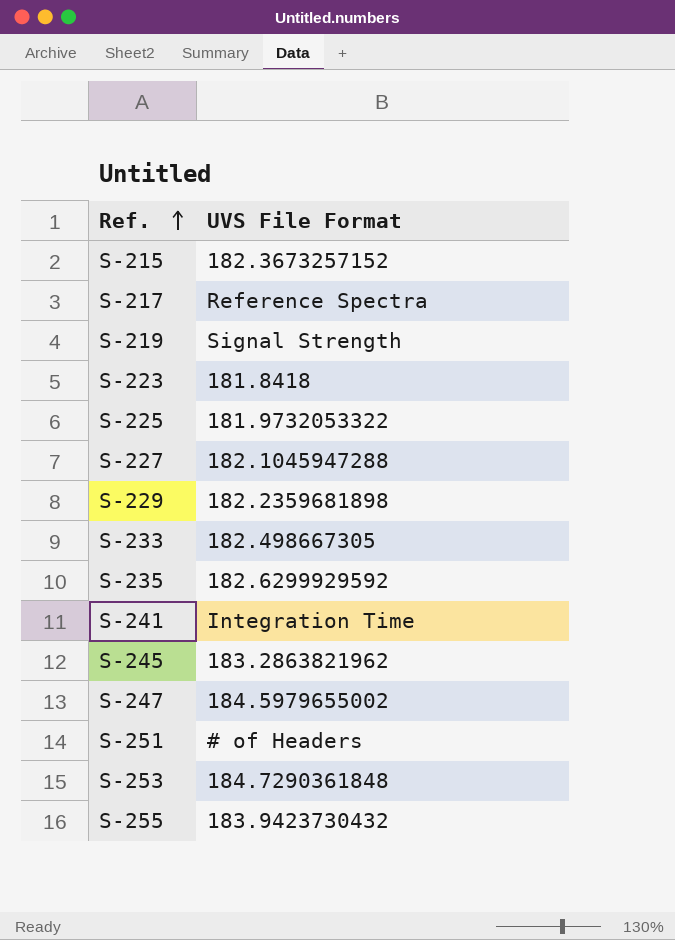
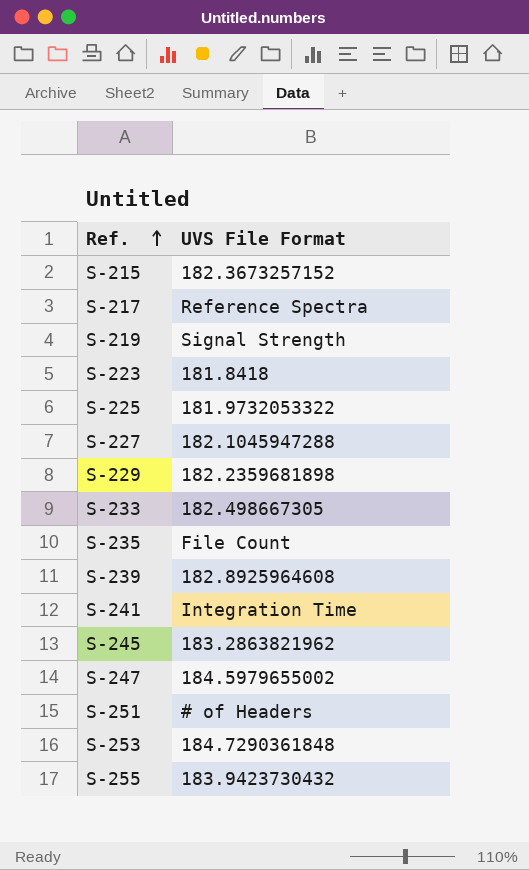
S-235 | UVS File Format: 182.6299929592 -> File Count
row S-239: none -> 182.8925964608

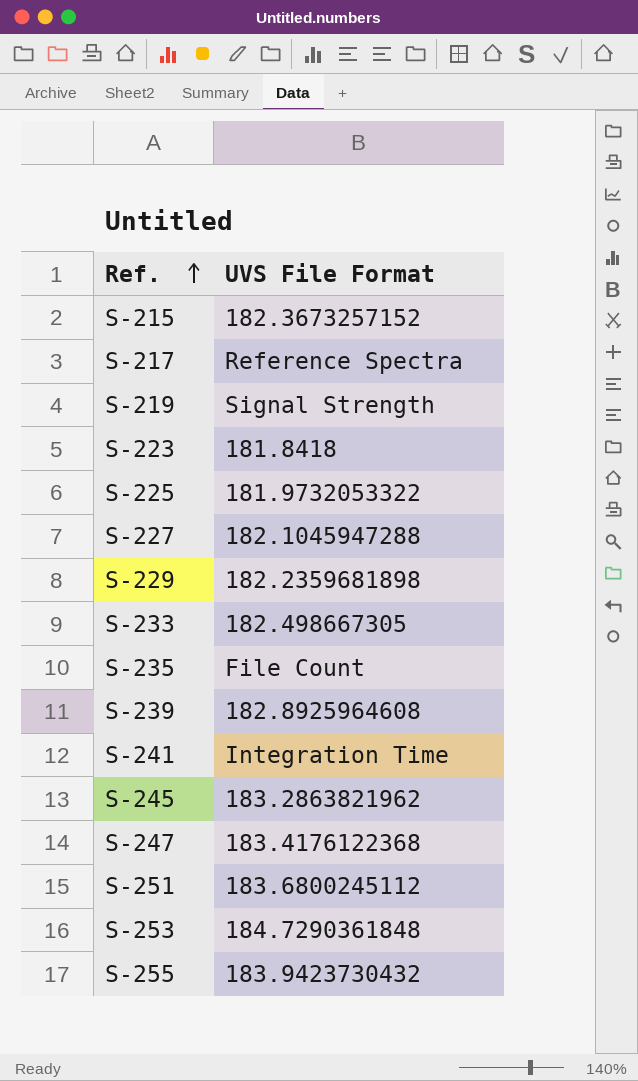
S-247 | UVS File Format: 184.5979655002 -> 183.4176122368
S-251 | UVS File Format: # of Headers -> 183.6800245112

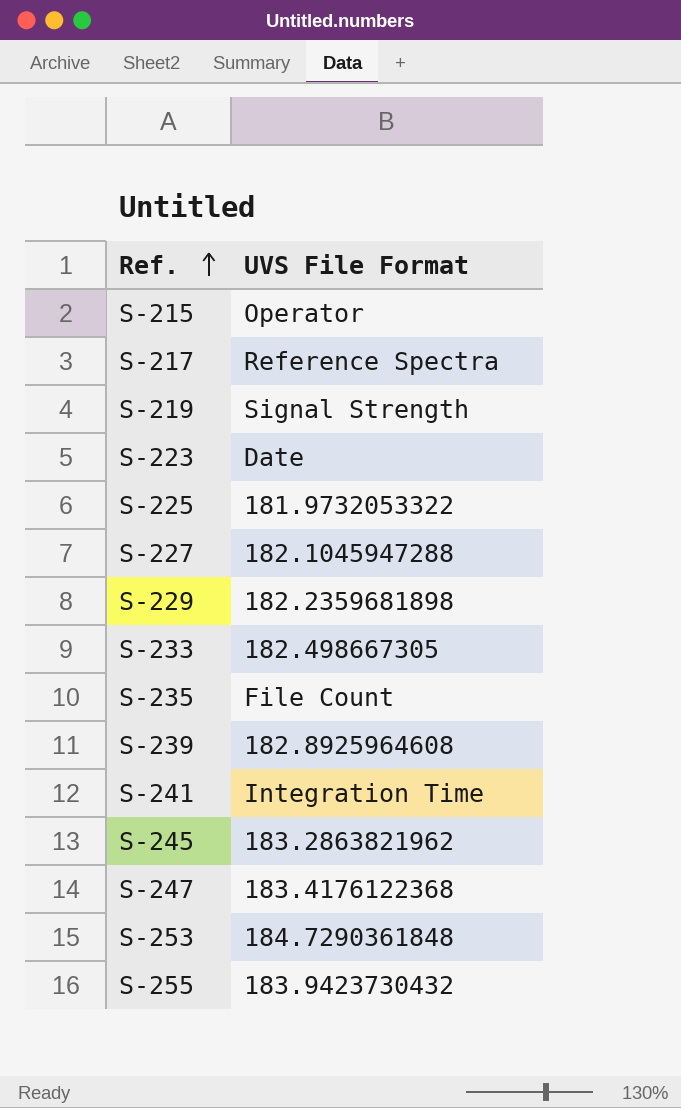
row S-251: 183.6800245112 -> none
S-215 | UVS File Format: 182.3673257152 -> Operator
S-223 | UVS File Format: 181.8418 -> Date

